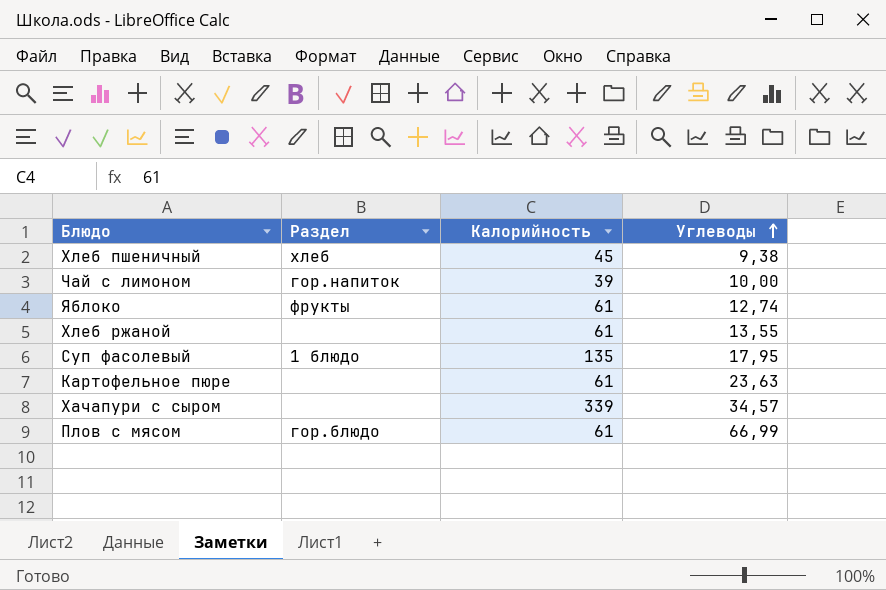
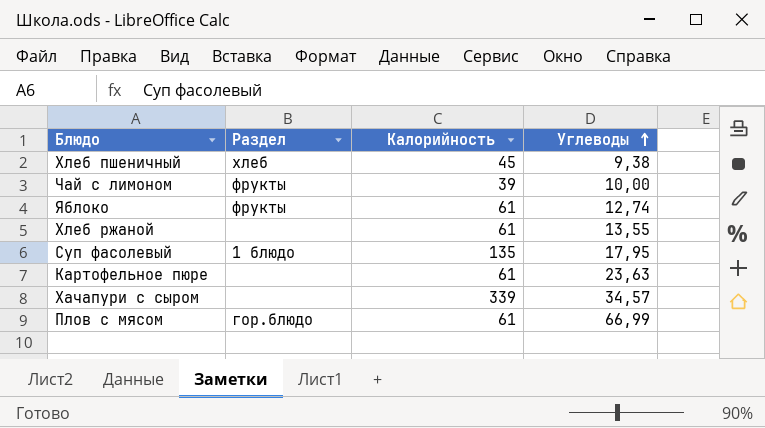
Чай с лимоном | Раздел: гор.напиток -> фрукты

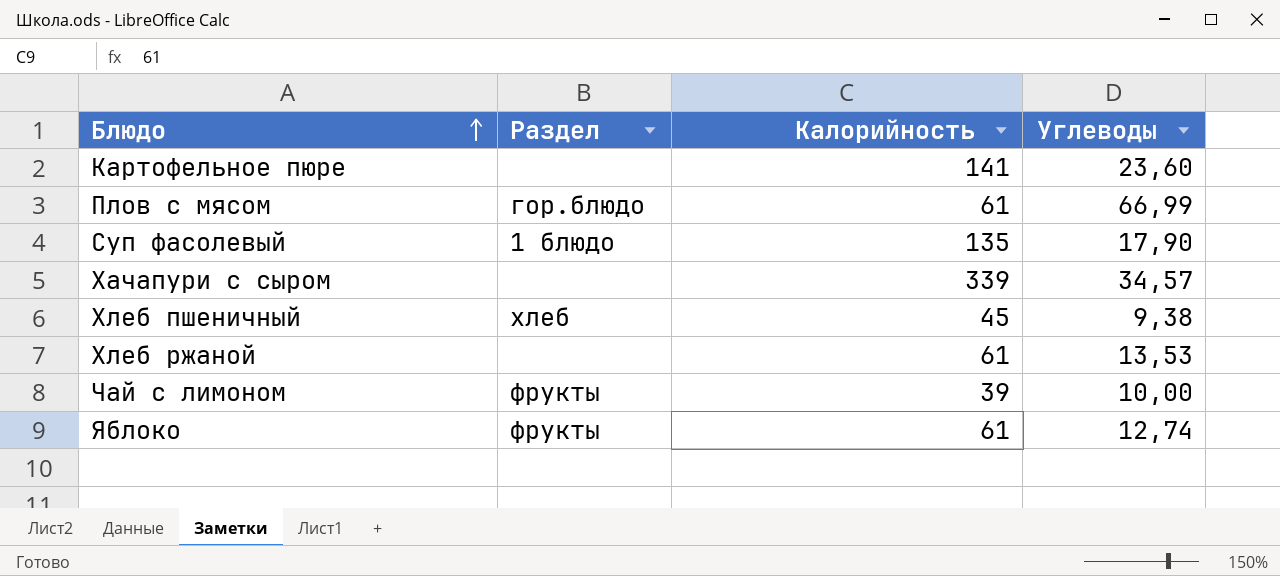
row order: Углеводы ascending -> Блюдо ascending
Картофельное пюре | Калорийность: 61 -> 141
Картофельное пюре | Углеводы: 23,63 -> 23,60
Суп фасолевый | Углеводы: 17,95 -> 17,90
Хлеб ржаной | Углеводы: 13,55 -> 13,53

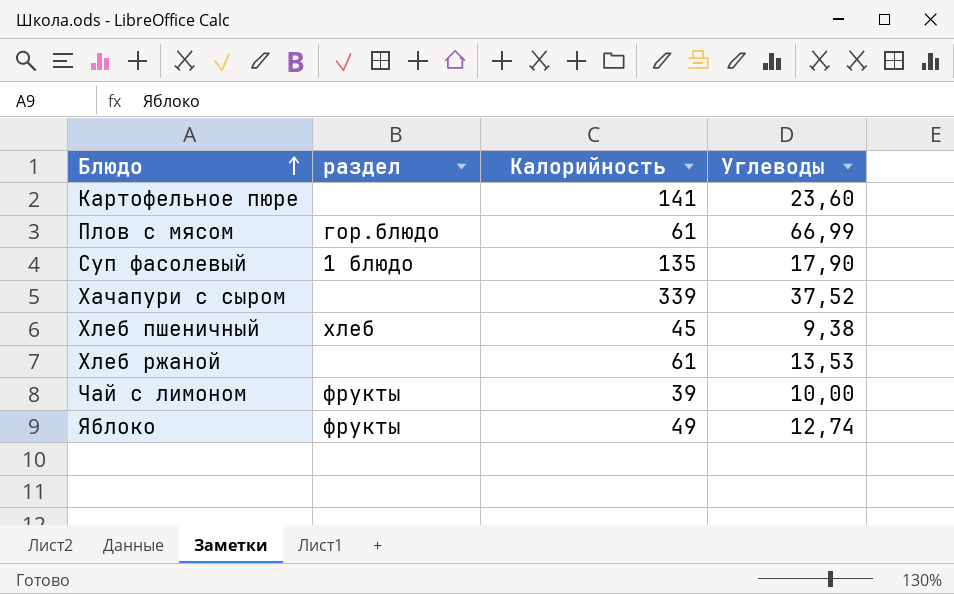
column name: Раздел -> раздел
Хачапури с сыром | Углеводы: 34,57 -> 37,52
Яблоко | Калорийность: 61 -> 49

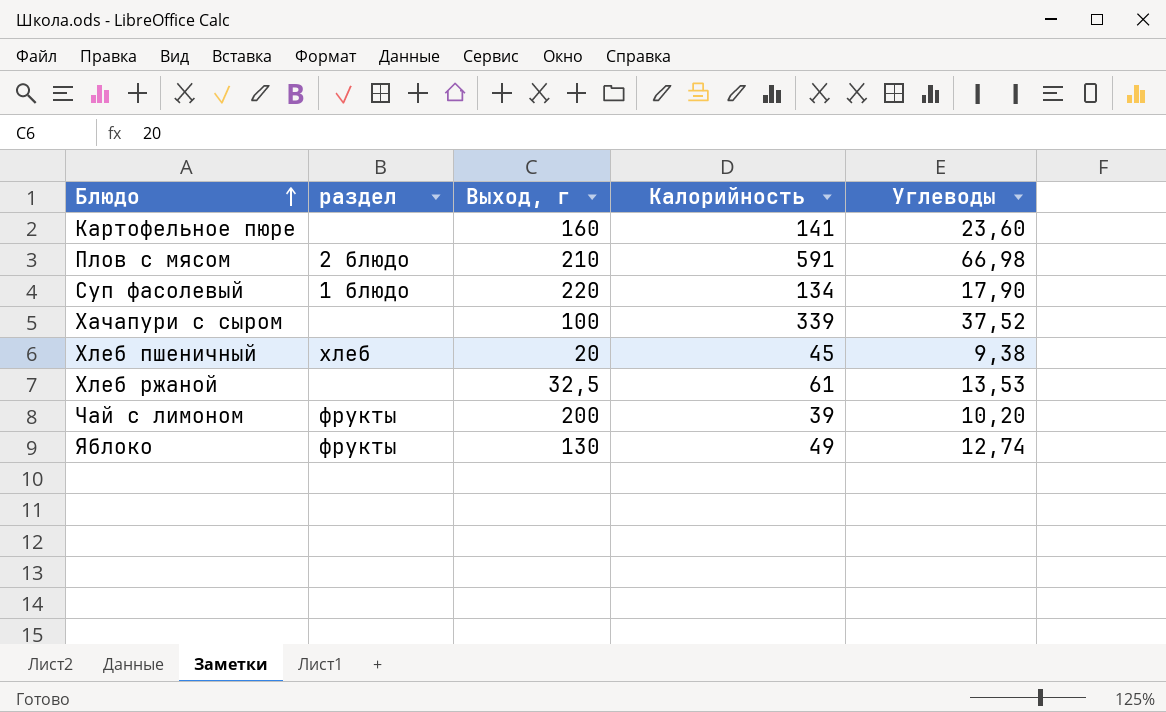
column Выход, г | position: none -> 3
Плов с мясом | раздел: гор.блюдо -> 2 блюдо
Плов с мясом | Калорийность: 61 -> 591
Плов с мясом | Углеводы: 66,99 -> 66,98
Суп фасолевый | Калорийность: 135 -> 134
Чай с лимоном | Углеводы: 10,00 -> 10,20

